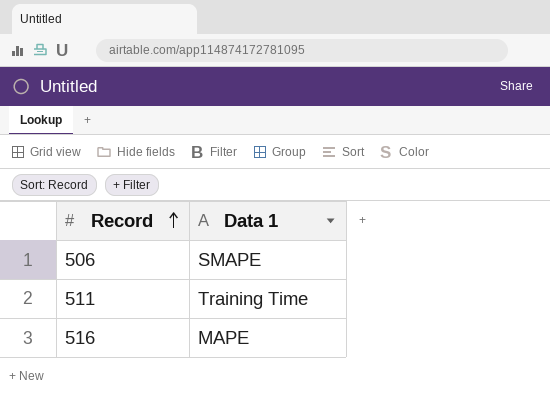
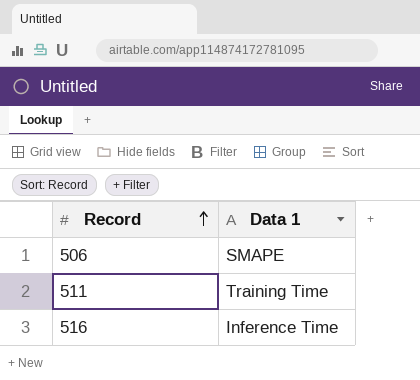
516 | Data 1: MAPE -> Inference Time

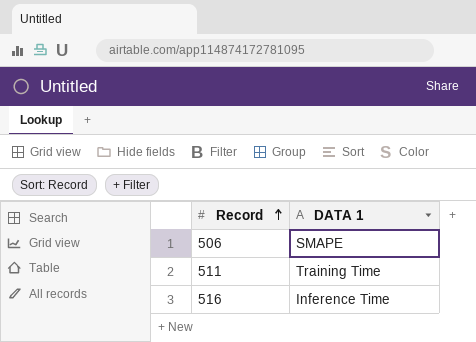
column name: Data 1 -> DATA 1

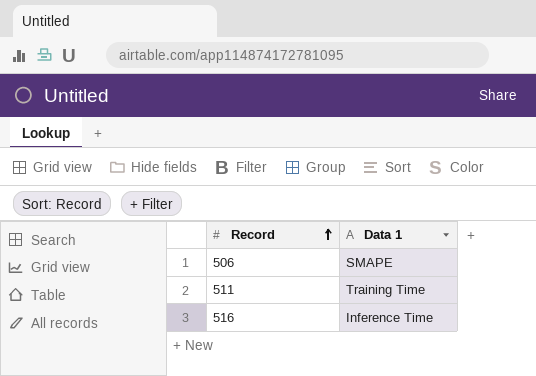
column name: DATA 1 -> Data 1

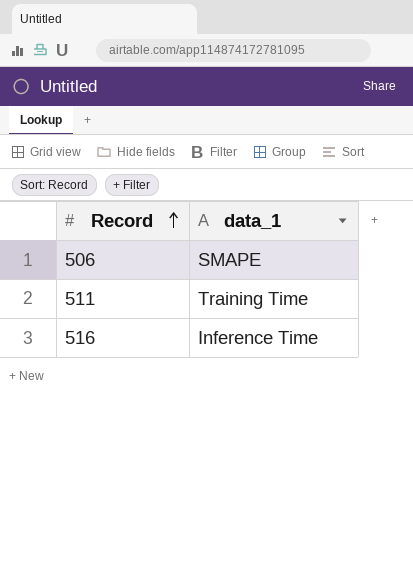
column name: Data 1 -> data_1

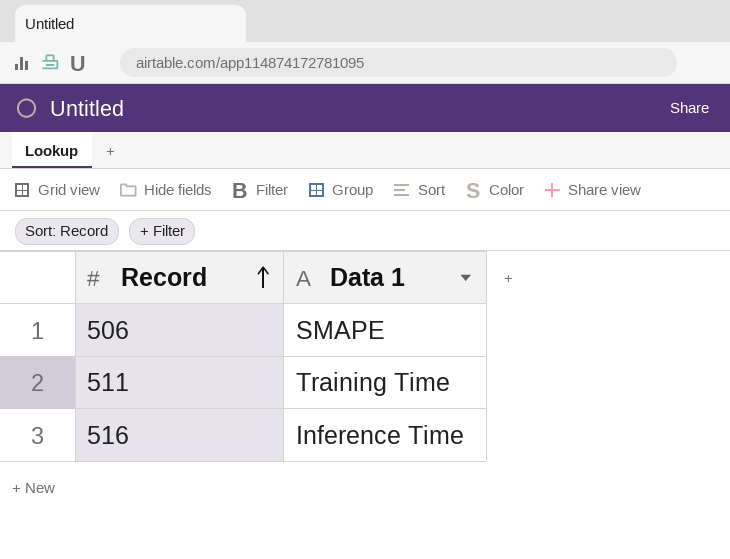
column name: data_1 -> Data 1

